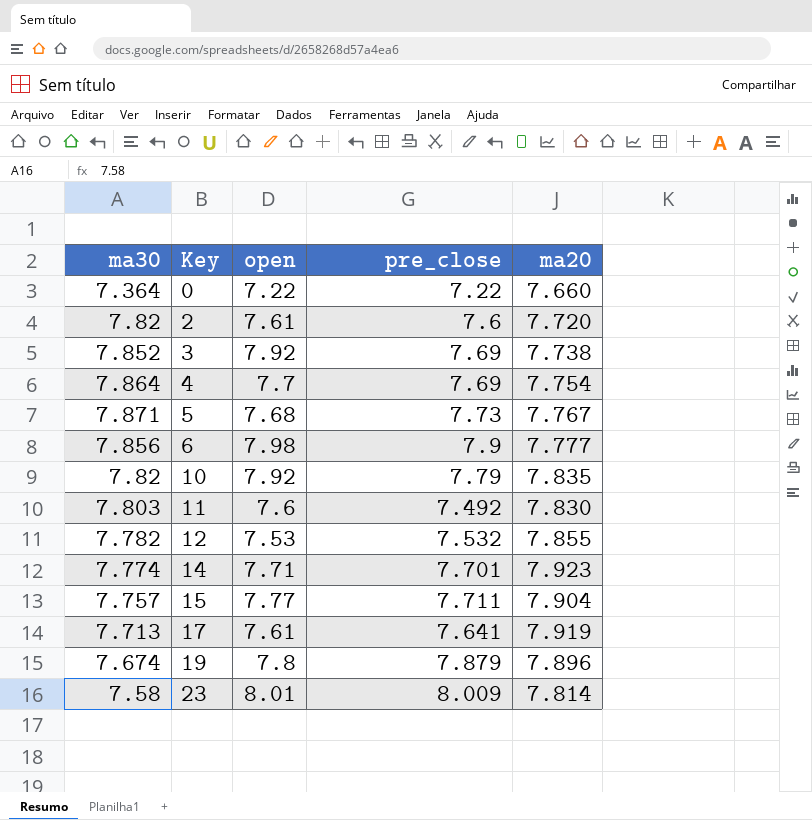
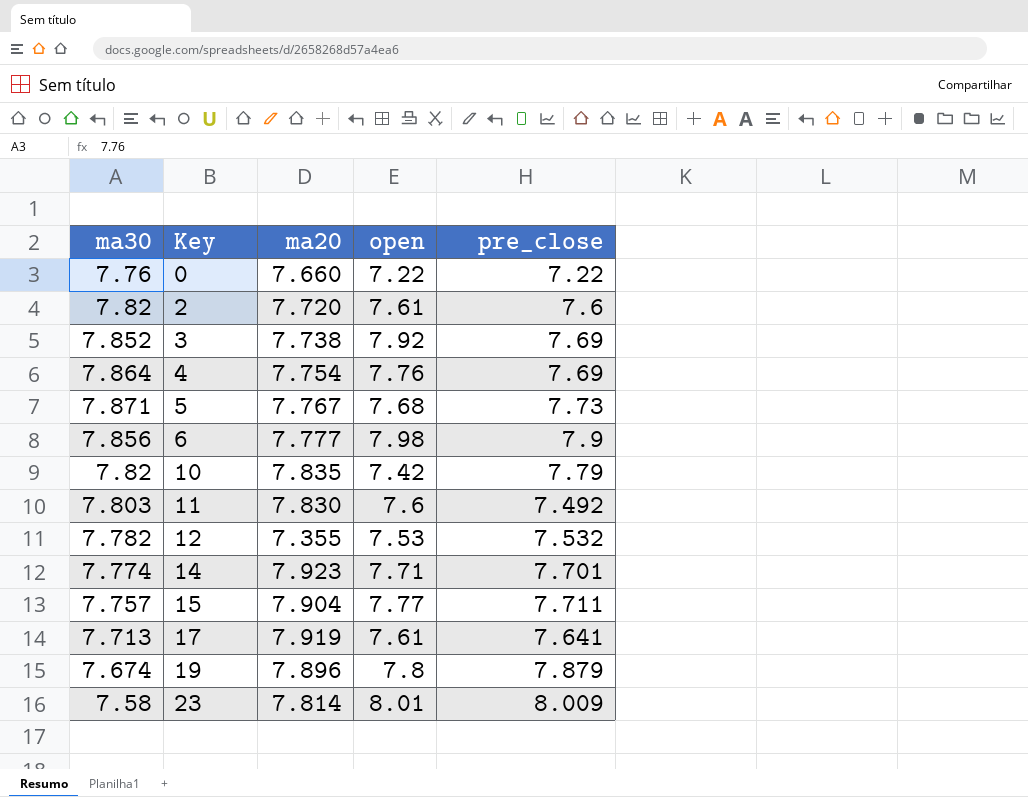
column ma20 | position: 5 -> 3
0 | ma30: 7.364 -> 7.76
4 | open: 7.7 -> 7.76
10 | open: 7.92 -> 7.42
12 | ma20: 7.855 -> 7.355

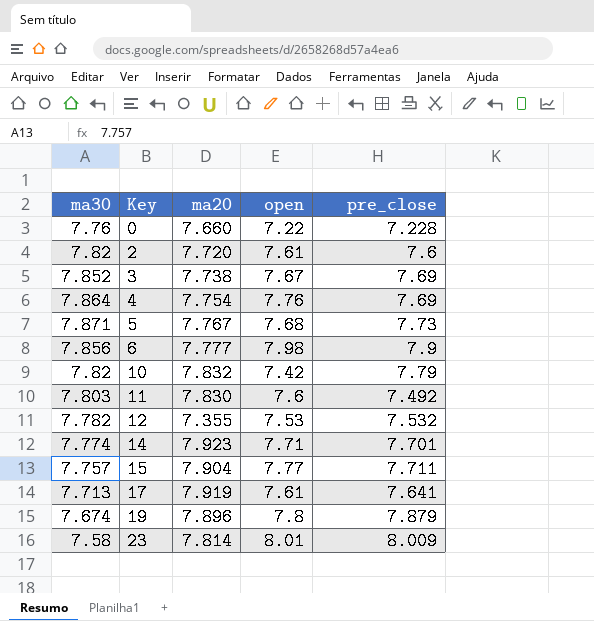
0 | pre_close: 7.22 -> 7.228
3 | open: 7.92 -> 7.67
10 | ma20: 7.835 -> 7.832

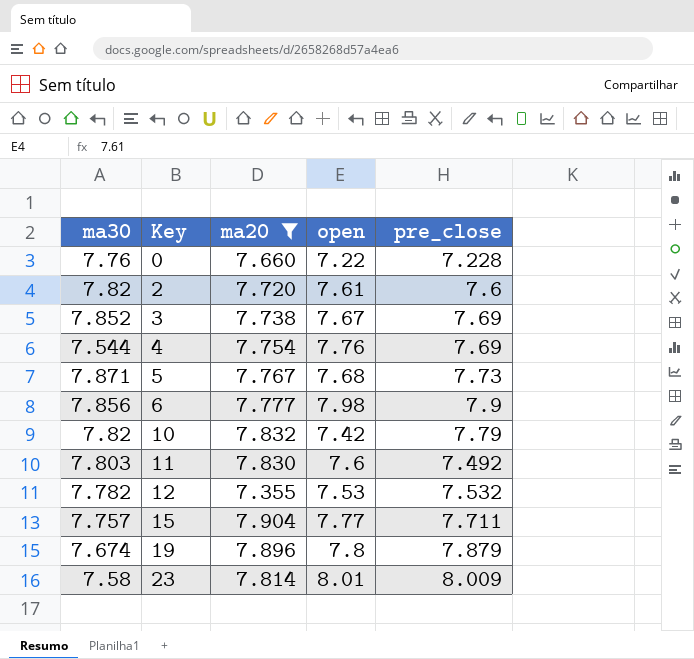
filter: none -> ma20 <= 7.904
4 | ma30: 7.864 -> 7.544

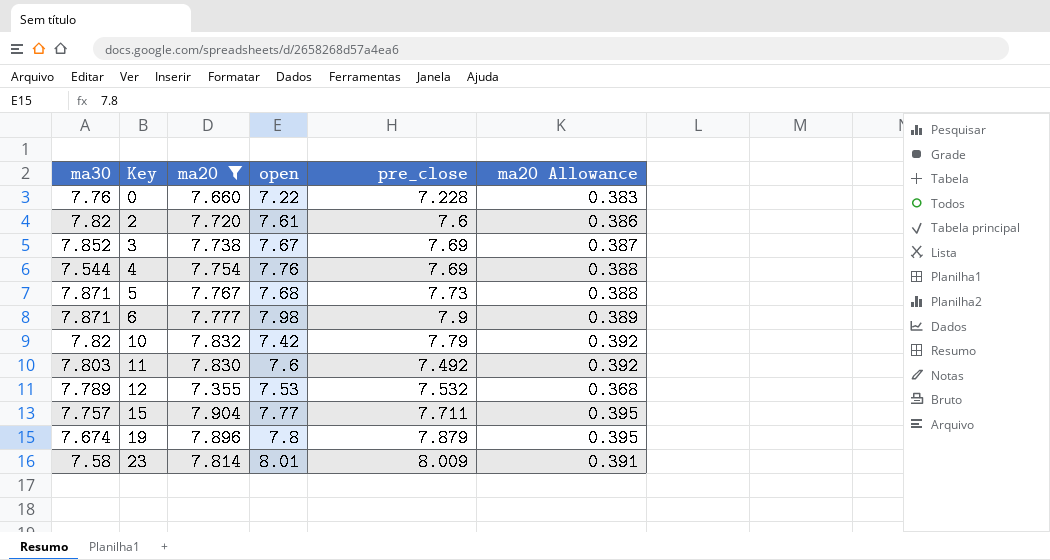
column ma20 Allowance | formula: none -> [ma20] * 0.05
6 | ma30: 7.856 -> 7.871
12 | ma30: 7.782 -> 7.789

